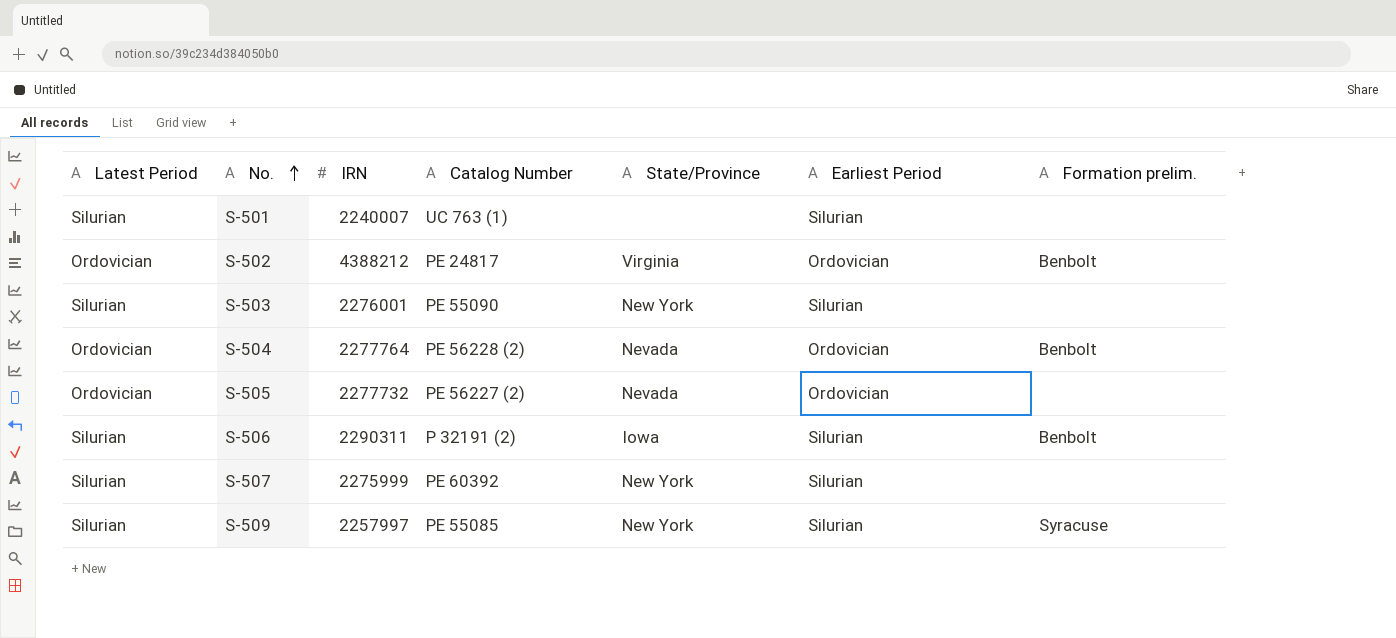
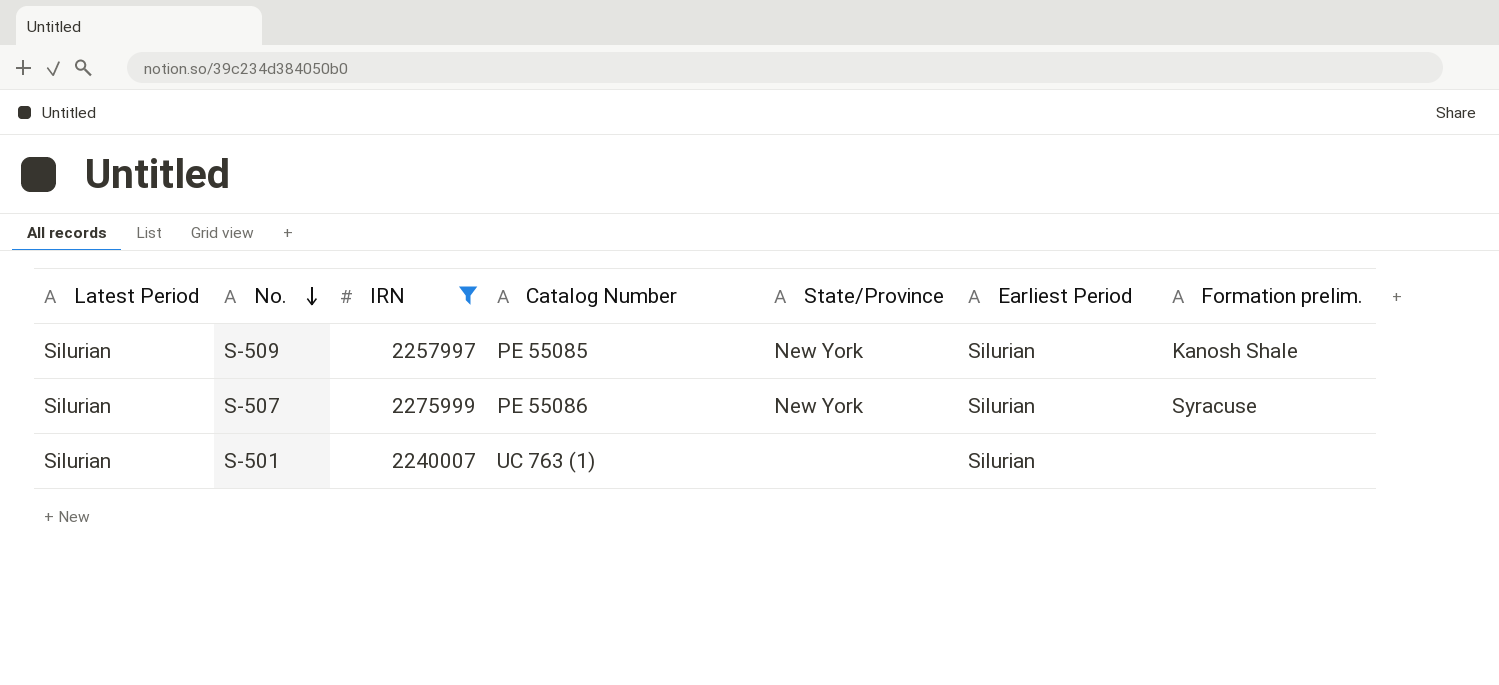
filter: none -> IRN <= 2275999
row order: No. ascending -> No. descending
S-509 | Formation prelim.: Syracuse -> Kanosh Shale
S-507 | Catalog Number: PE 60392 -> PE 55086
S-507 | Formation prelim.: none -> Syracuse

